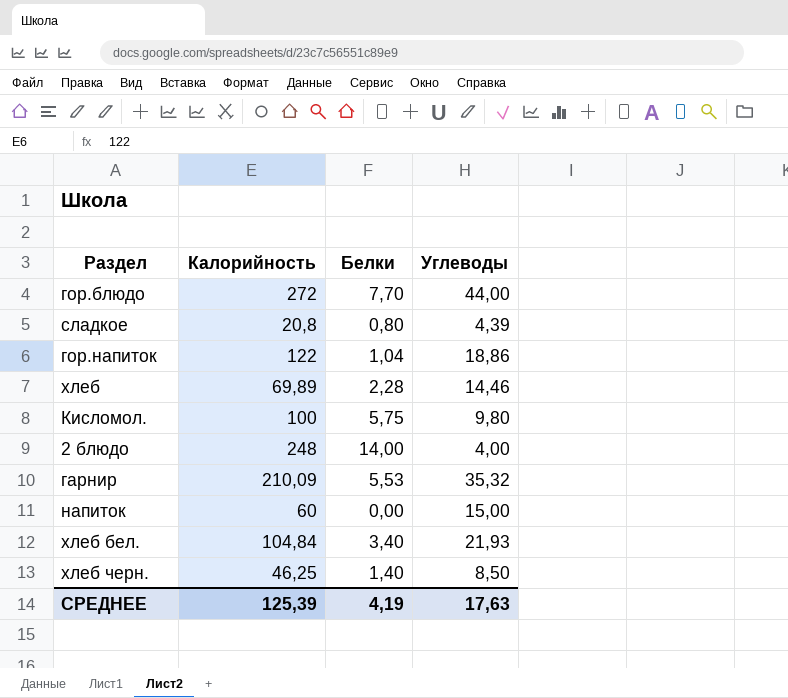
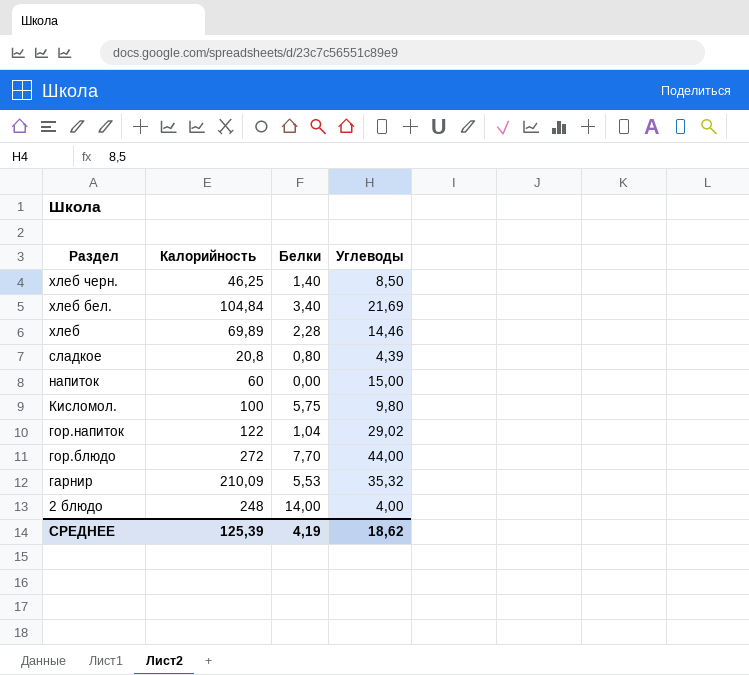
row order: none -> Раздел descending
хлеб бел. | Углеводы: 21,93 -> 21,69
гор.напиток | Углеводы: 18,86 -> 29,02
СРЕДНЕЕ | Углеводы: 17,63 -> 18,62

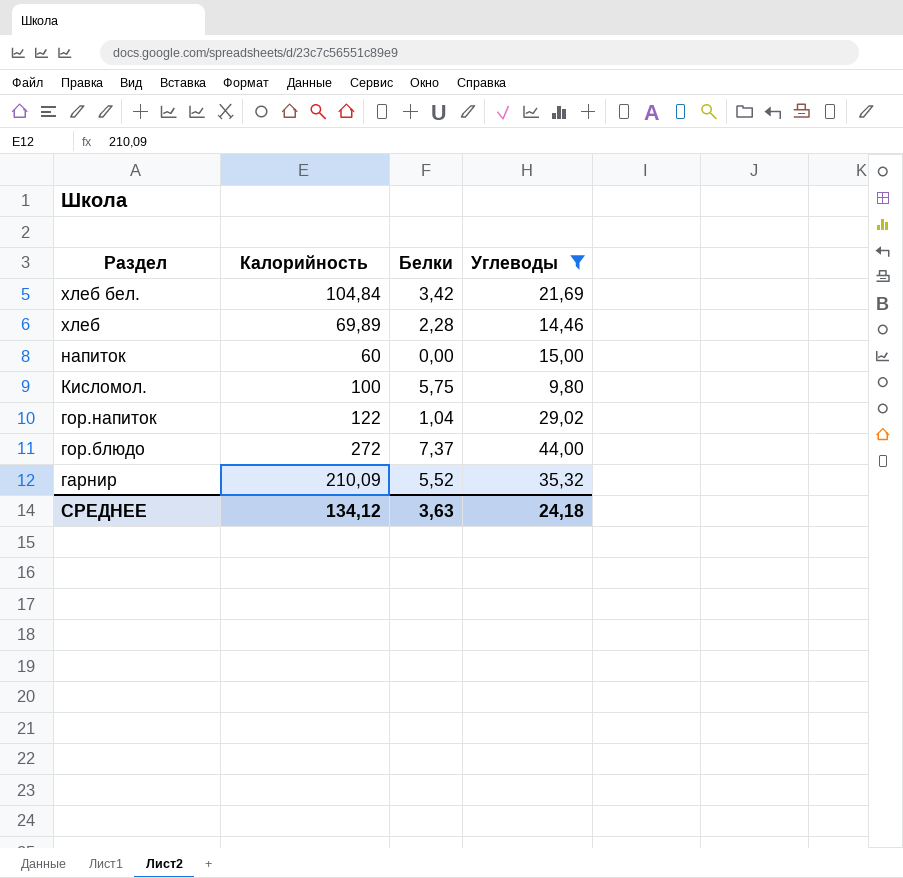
filter: none -> Углеводы >= 9,80
хлеб бел. | Белки: 3,40 -> 3,42
гор.блюдо | Белки: 7,70 -> 7,37
гарнир | Белки: 5,53 -> 5,52
СРЕДНЕЕ | Калорийность: 125,39 -> 134,12
СРЕДНЕЕ | Белки: 4,19 -> 3,63
СРЕДНЕЕ | Углеводы: 18,62 -> 24,18

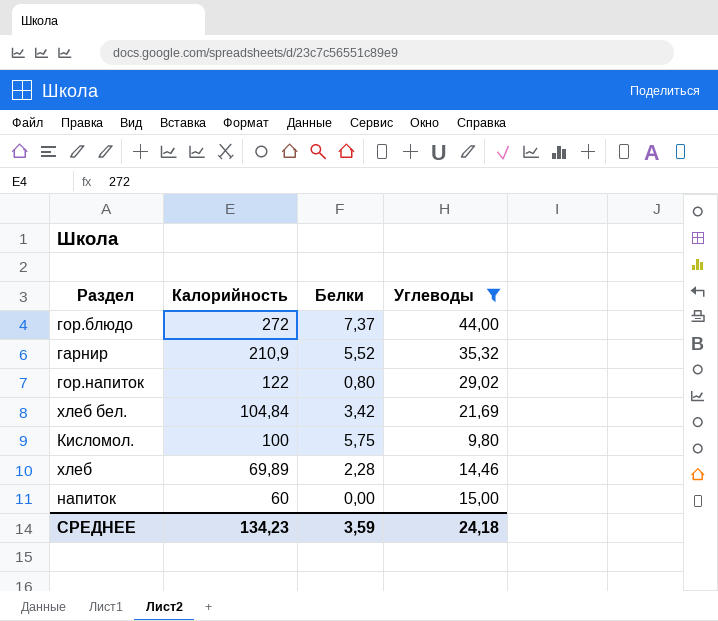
row order: Раздел descending -> Калорийность descending
гарнир | Калорийность: 210,09 -> 210,9
гор.напиток | Белки: 1,04 -> 0,80
СРЕДНЕЕ | Калорийность: 134,12 -> 134,23
СРЕДНЕЕ | Белки: 3,63 -> 3,59

